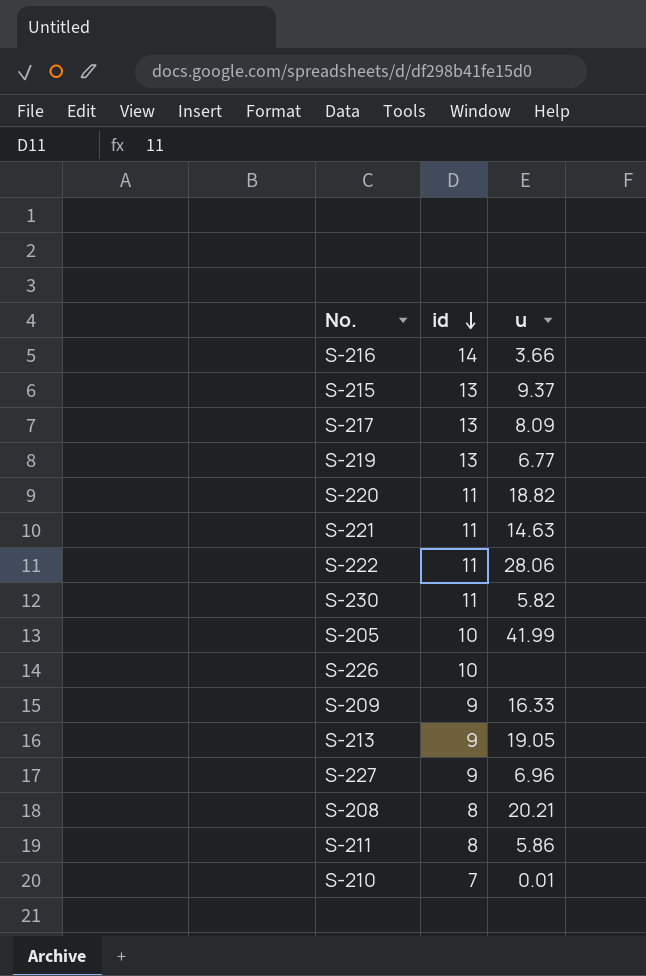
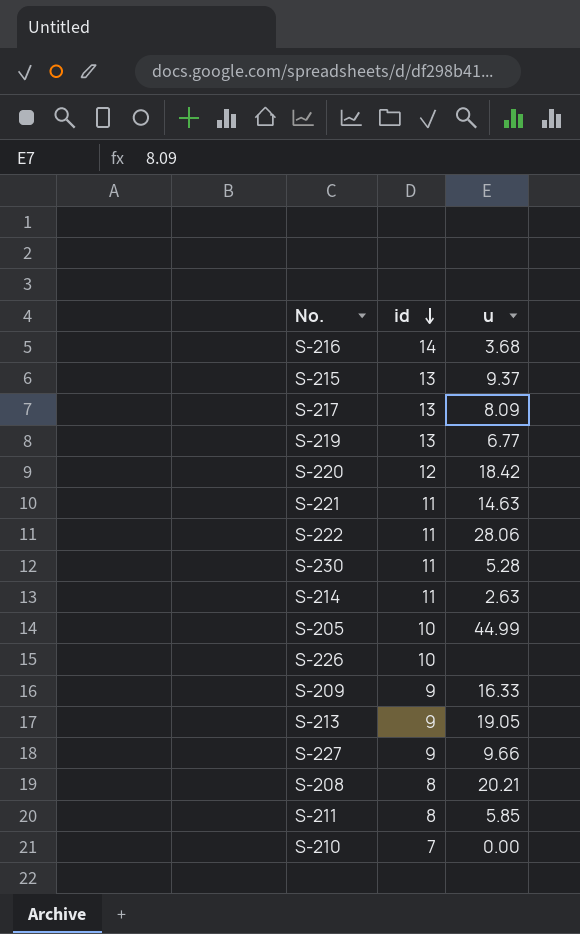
S-216 | u: 3.66 -> 3.68
S-220 | id: 11 -> 12
S-220 | u: 18.82 -> 18.42
S-230 | u: 5.82 -> 5.28
row S-214: none -> 11 | 2.63
S-205 | u: 41.99 -> 44.99
S-227 | u: 6.96 -> 9.66
S-211 | u: 5.86 -> 5.85
S-210 | u: 0.01 -> 0.00

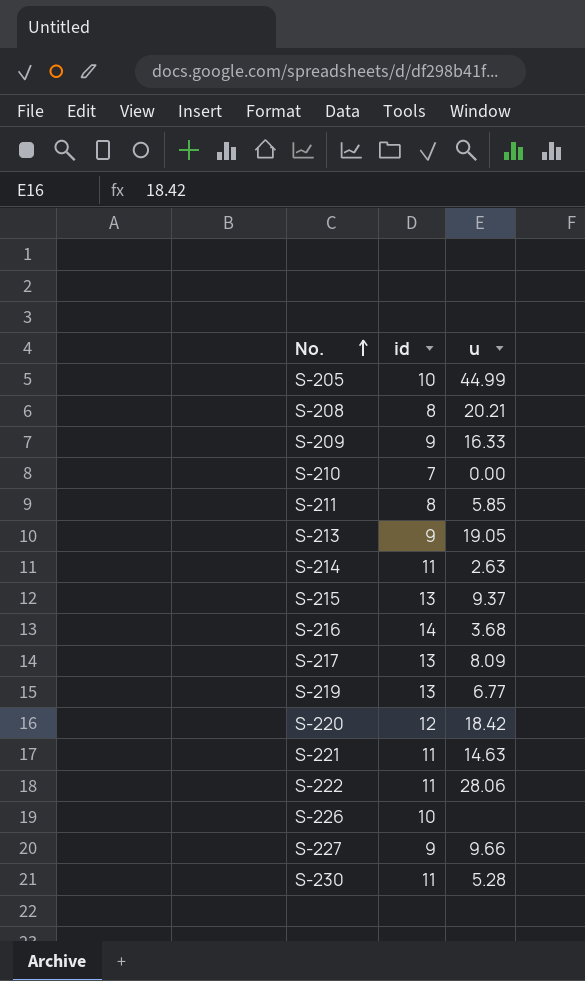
row order: id descending -> No. ascending

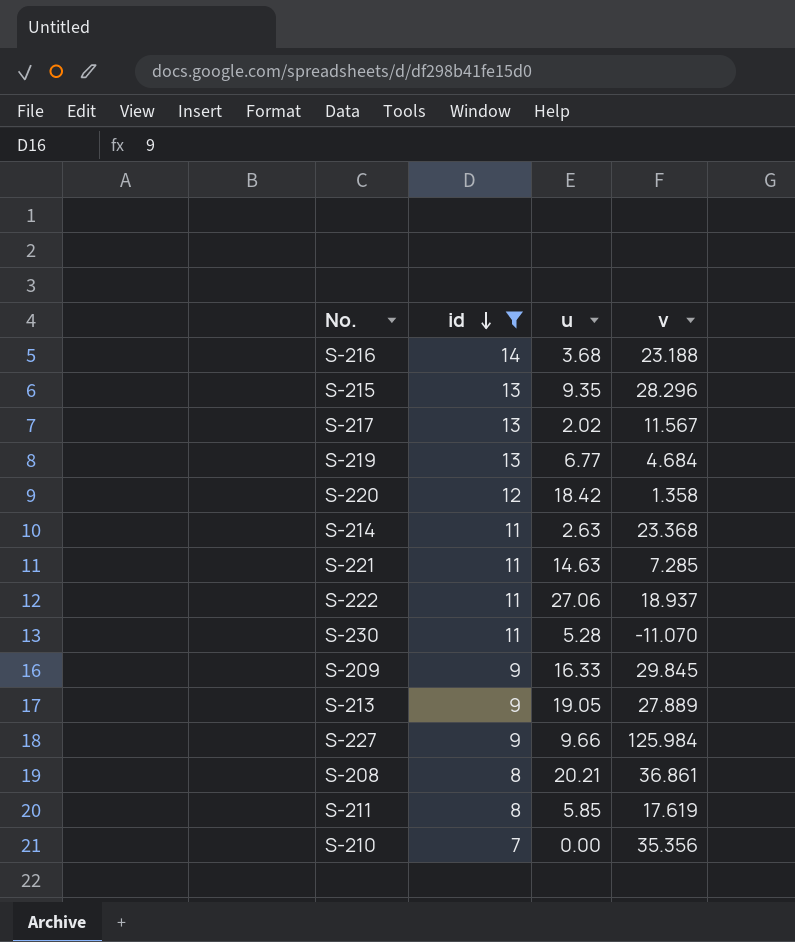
filter: none -> id != 10
row order: No. ascending -> id descending
column v | position: none -> 4
S-215 | u: 9.37 -> 9.35
S-217 | u: 8.09 -> 2.02
S-222 | u: 28.06 -> 27.06

